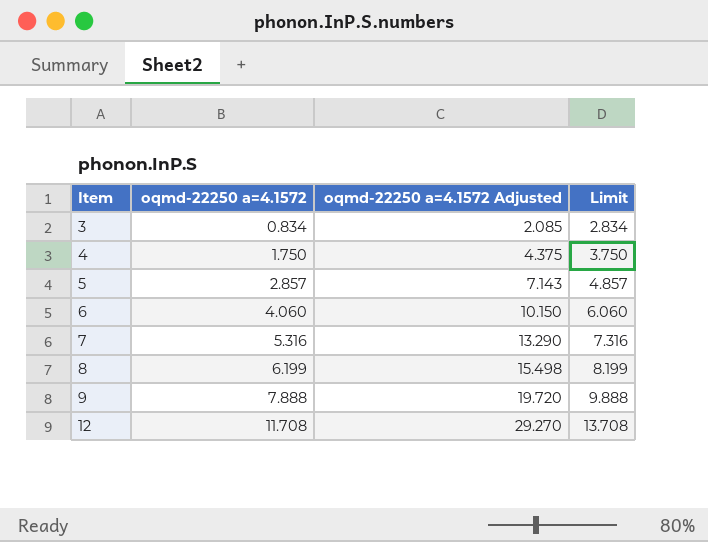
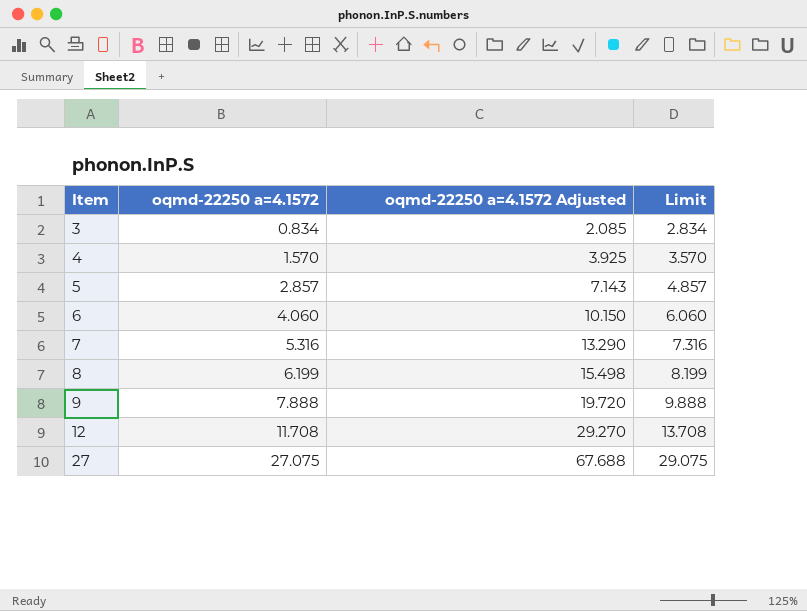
4 | oqmd-22250 a=4.1572: 1.750 -> 1.570
4 | oqmd-22250 a=4.1572 Adjusted: 4.375 -> 3.925
4 | Limit: 3.750 -> 3.570
row 27: none -> 27.075 | 67.688 | 29.075

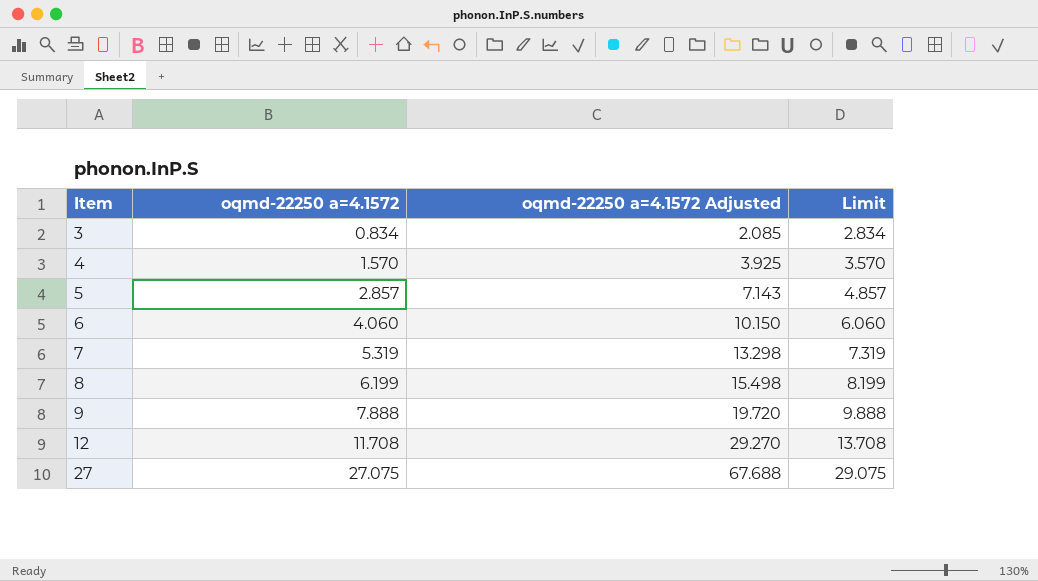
7 | oqmd-22250 a=4.1572: 5.316 -> 5.319
7 | oqmd-22250 a=4.1572 Adjusted: 13.290 -> 13.298
7 | Limit: 7.316 -> 7.319

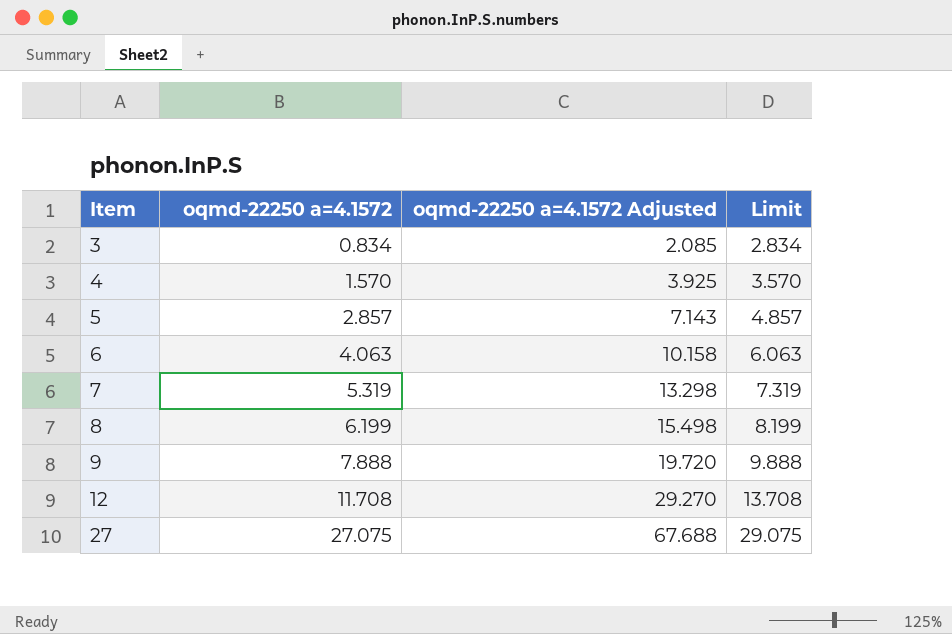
6 | oqmd-22250 a=4.1572: 4.060 -> 4.063
6 | oqmd-22250 a=4.1572 Adjusted: 10.150 -> 10.158
6 | Limit: 6.060 -> 6.063

